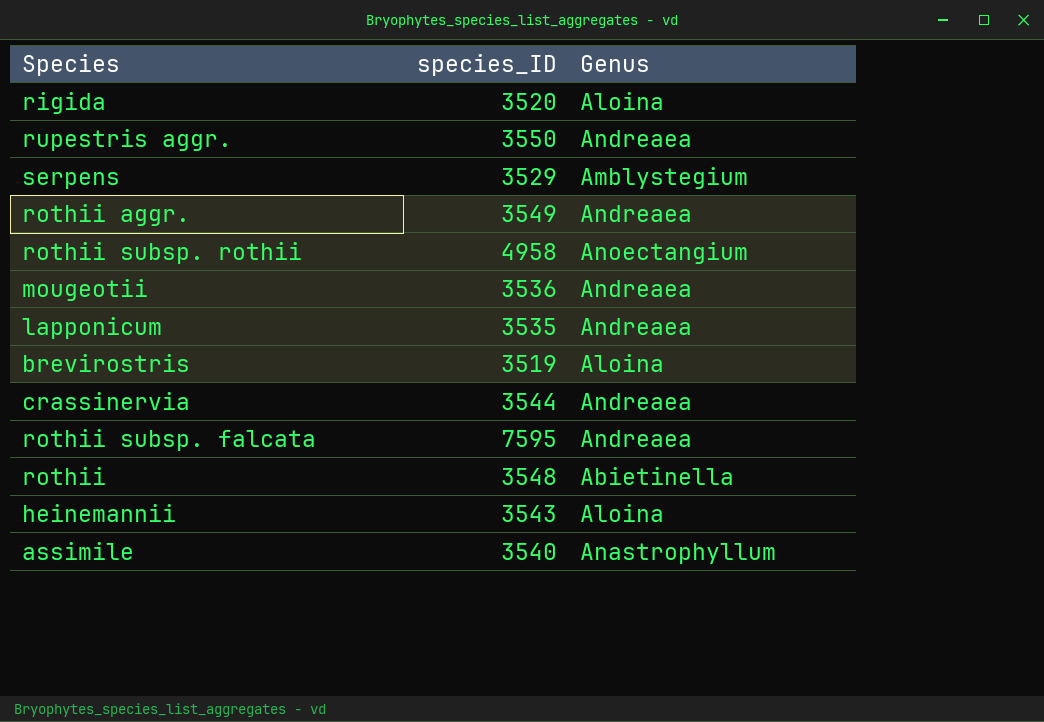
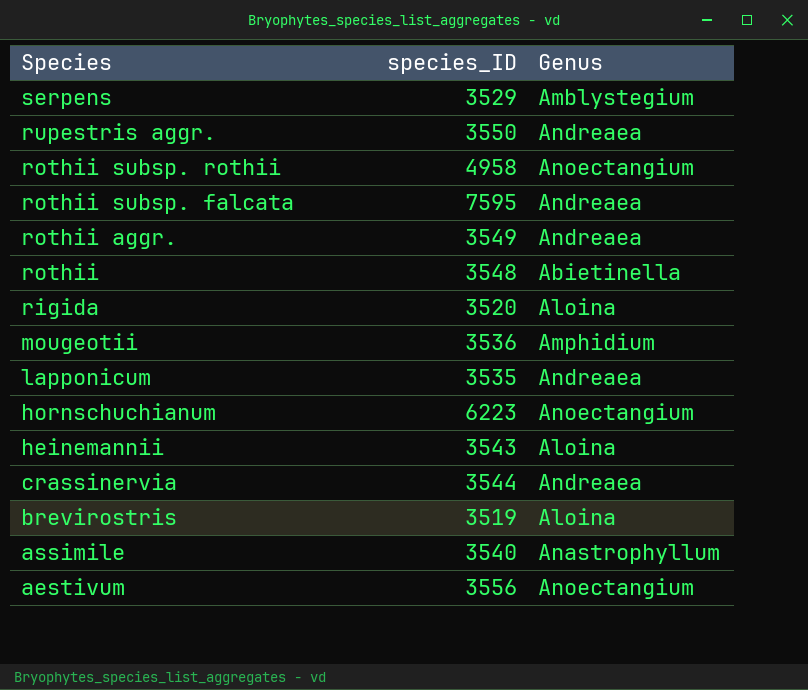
row order: none -> Species descending
mougeotii | Genus: Andreaea -> Amphidium
row hornschuchianum: none -> 6223 | Anoectangium
row aestivum: none -> 3556 | Anoectangium

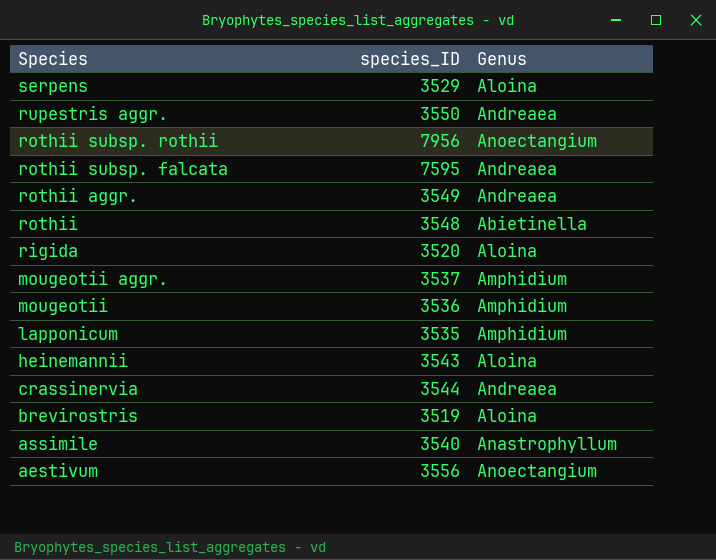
row hornschuchianum: 6223 | Anoectangium -> none
serpens | Genus: Amblystegium -> Aloina
rothii subsp. rothii | species_ID: 4958 -> 7956
row mougeotii aggr.: none -> 3537 | Amphidium
lapponicum | Genus: Andreaea -> Amphidium

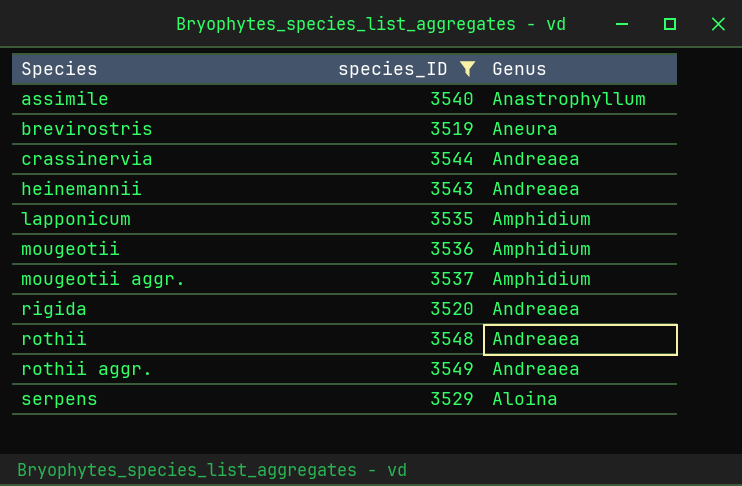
filter: none -> species_ID <= 3549
row order: Species descending -> Species ascending
brevirostris | Genus: Aloina -> Aneura
heinemannii | Genus: Aloina -> Andreaea
rigida | Genus: Aloina -> Andreaea
rothii | Genus: Abietinella -> Andreaea

